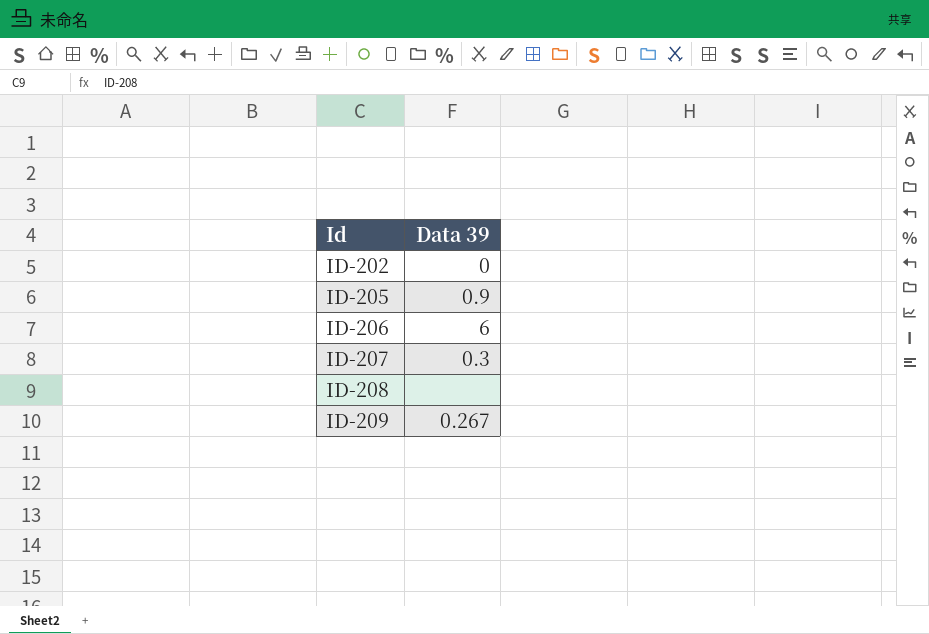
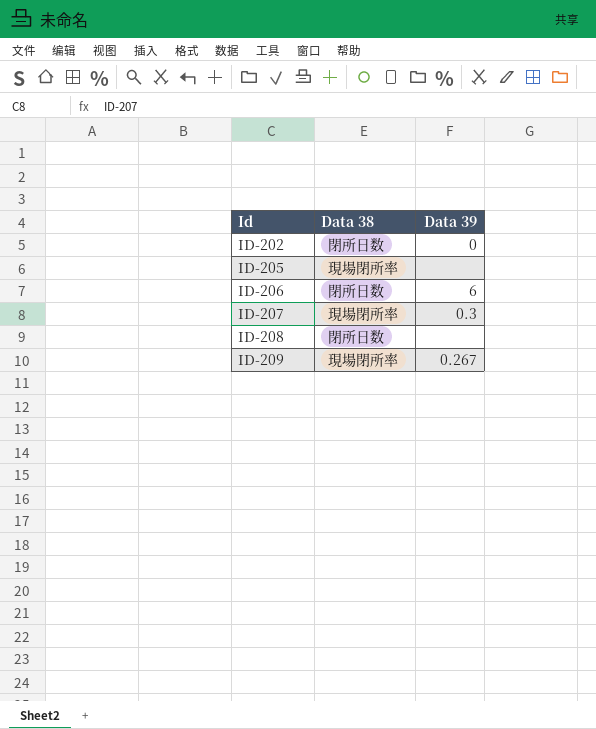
column Data 38 | position: none -> 2
ID-205 | Data 39: 0.9 -> none

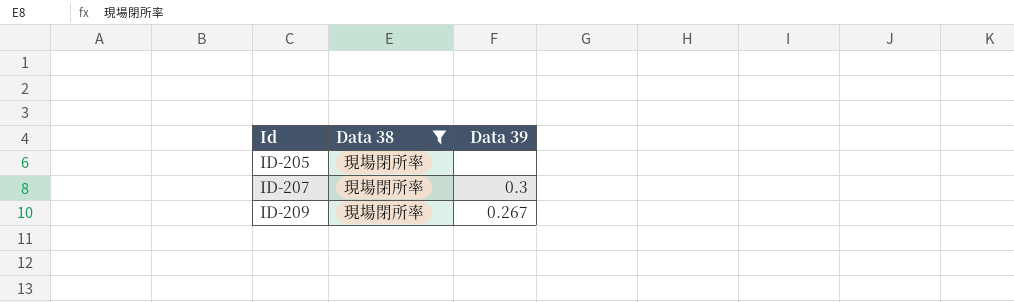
filter: none -> Data 38 = 現場閉所率

